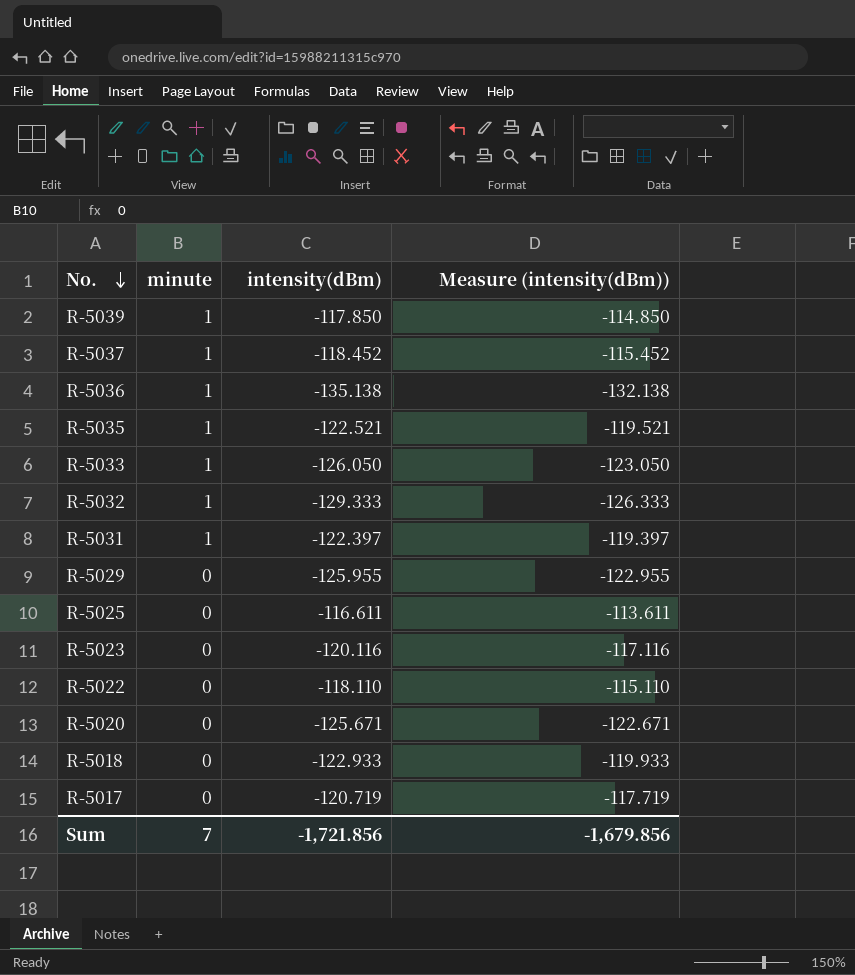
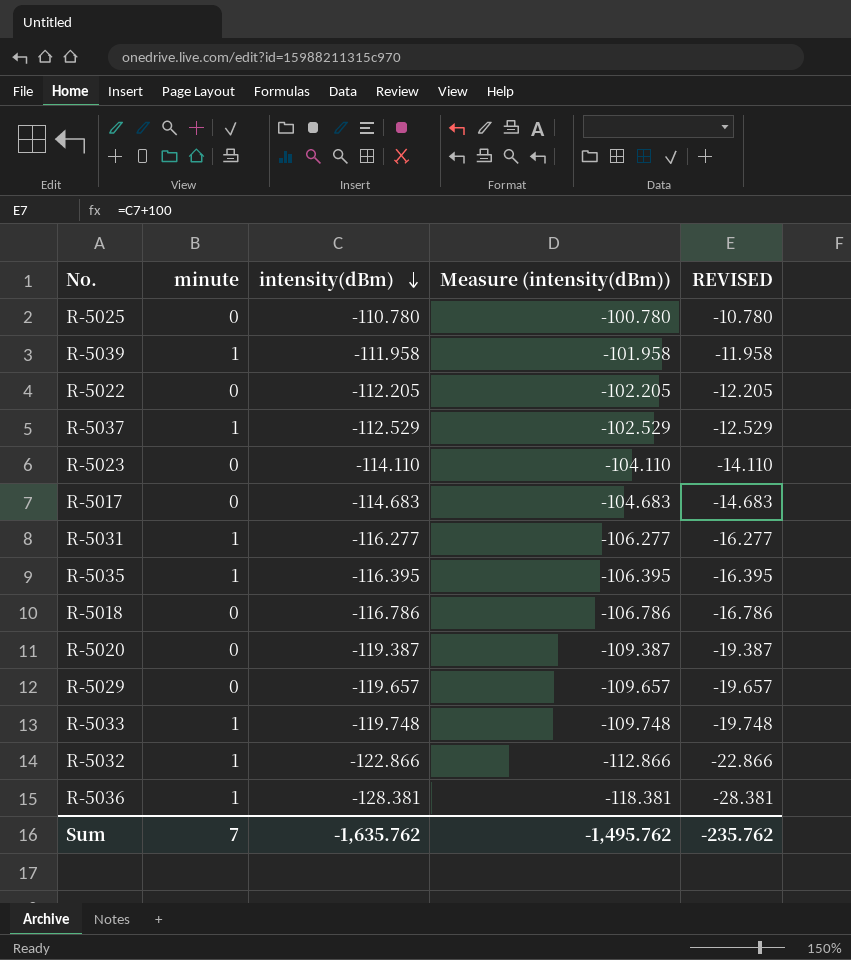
row order: No. descending -> intensity(dBm) descending
column Measure (intensity(dBm)) | formula: [intensity(dBm)] + 3 -> [intensity(dBm)] + 10
column REVISED | formula: none -> [intensity(dBm)] + 100
R-5025 | intensity(dBm): -116.611 -> -110.780
R-5039 | intensity(dBm): -117.850 -> -111.958
R-5022 | intensity(dBm): -118.110 -> -112.205
R-5037 | intensity(dBm): -118.452 -> -112.529
R-5023 | intensity(dBm): -120.116 -> -114.110
R-5017 | intensity(dBm): -120.719 -> -114.683
R-5031 | intensity(dBm): -122.397 -> -116.277
R-5035 | intensity(dBm): -122.521 -> -116.395
R-5018 | intensity(dBm): -122.933 -> -116.786
R-5020 | intensity(dBm): -125.671 -> -119.387
R-5029 | intensity(dBm): -125.955 -> -119.657
R-5033 | intensity(dBm): -126.050 -> -119.748
R-5032 | intensity(dBm): -129.333 -> -122.866
R-5036 | intensity(dBm): -135.138 -> -128.381
Sum | intensity(dBm): -1,721.856 -> -1,635.762
Sum | Measure (intensity(dBm)): -1,679.856 -> -1,495.762

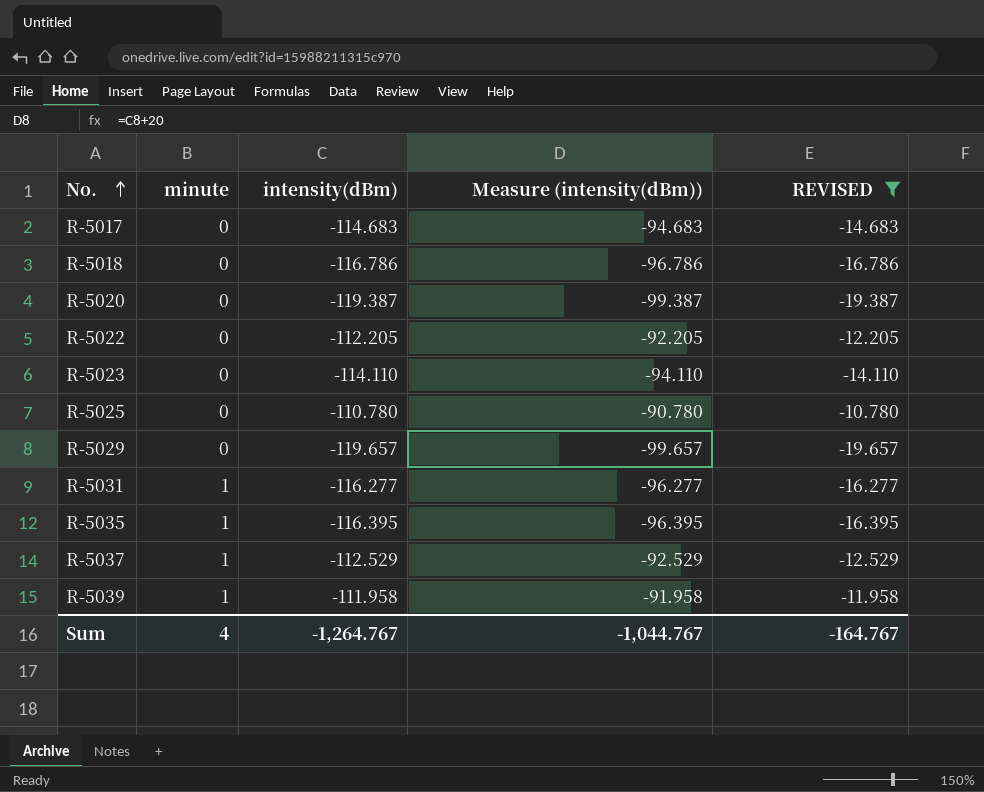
filter: none -> REVISED >= -19.657
row order: intensity(dBm) descending -> No. ascending
column Measure (intensity(dBm)) | formula: [intensity(dBm)] + 10 -> [intensity(dBm)] + 20
Sum | minute: 7 -> 4
Sum | intensity(dBm): -1,635.762 -> -1,264.767
Sum | Measure (intensity(dBm)): -1,495.762 -> -1,044.767
Sum | REVISED: -235.762 -> -164.767

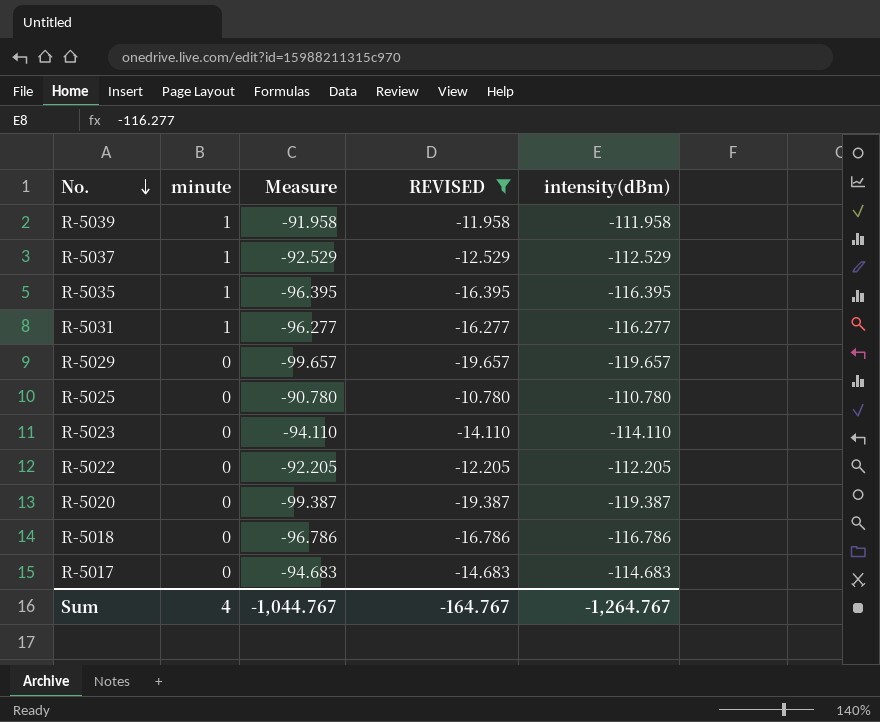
row order: No. ascending -> No. descending
column name: Measure (intensity(dBm)) -> Measure
column intensity(dBm) | position: 3 -> 5

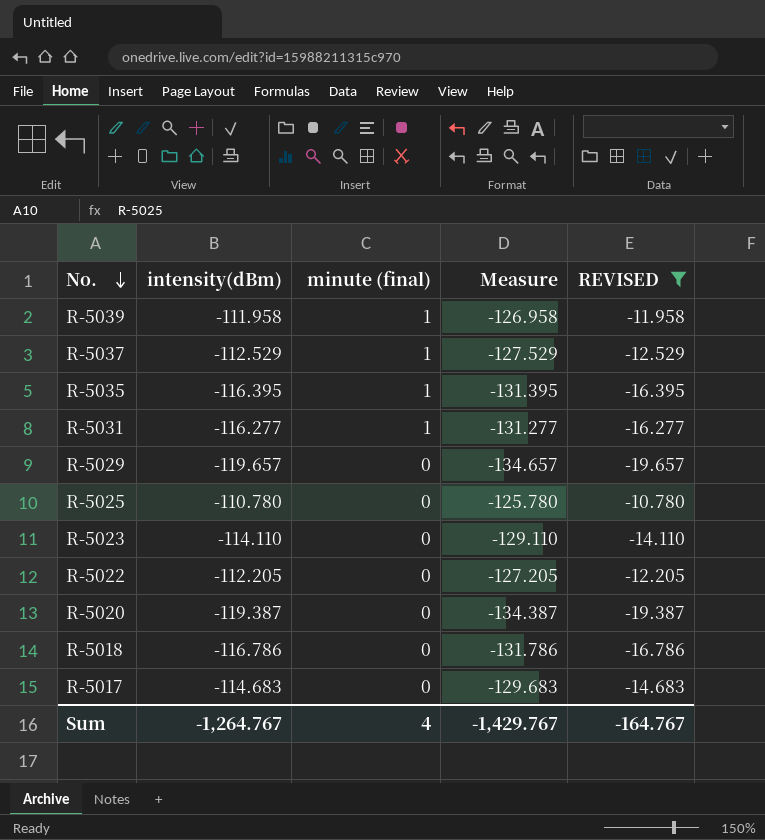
column intensity(dBm) | position: 5 -> 2
column name: minute -> minute (final)
column Measure | formula: [intensity(dBm)] + 20 -> [intensity(dBm)] - 15
Sum | Measure: -1,044.767 -> -1,429.767

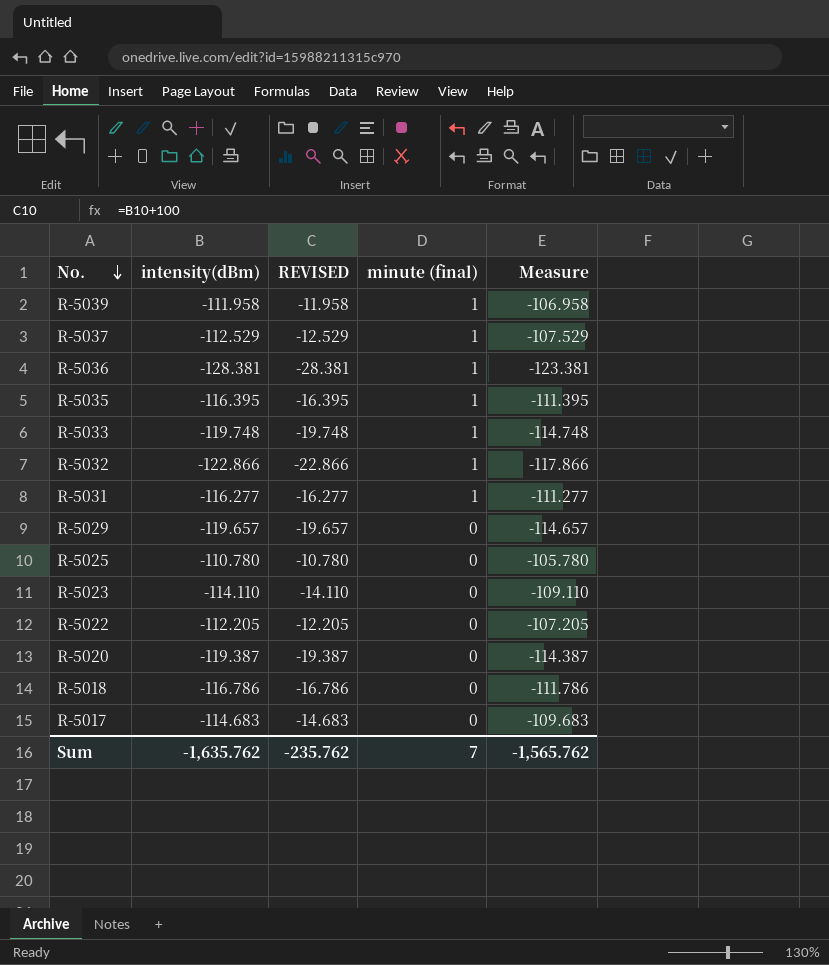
filter: REVISED >= -19.657 -> none
column REVISED | position: 5 -> 3
column Measure | formula: [intensity(dBm)] - 15 -> [intensity(dBm)] + 5
Sum | intensity(dBm): -1,264.767 -> -1,635.762
Sum | REVISED: -164.767 -> -235.762
Sum | minute (final): 4 -> 7
Sum | Measure: -1,429.767 -> -1,565.762

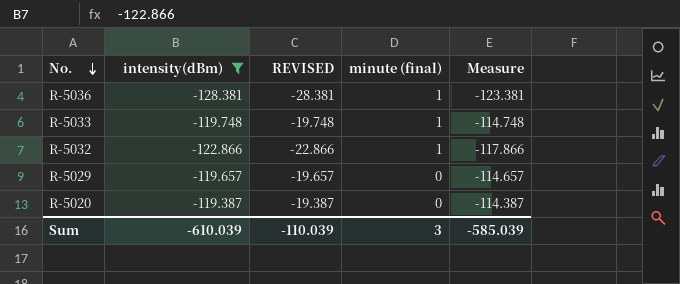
filter: none -> intensity(dBm) <= -119.387
Sum | intensity(dBm): -1,635.762 -> -610.039
Sum | REVISED: -235.762 -> -110.039
Sum | minute (final): 7 -> 3
Sum | Measure: -1,565.762 -> -585.039

